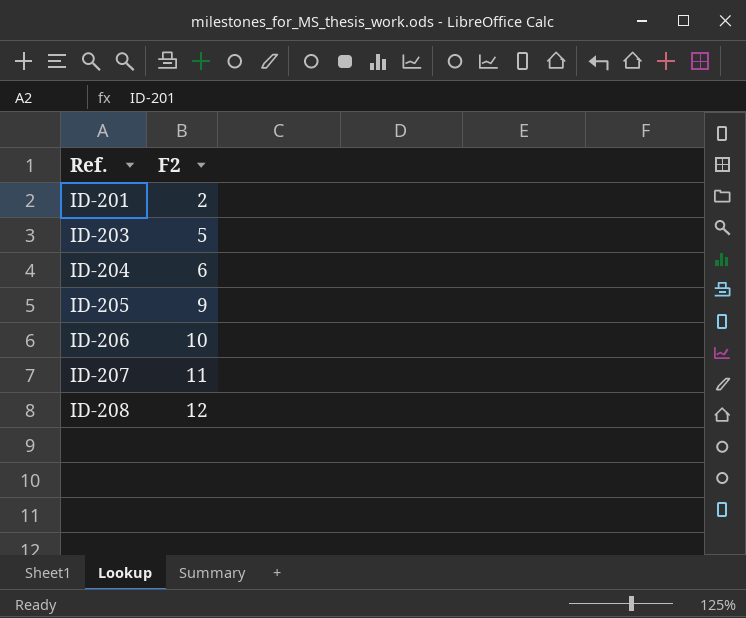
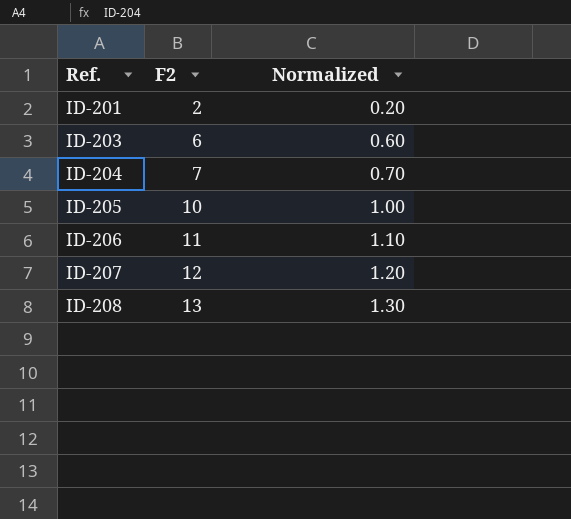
column Normalized | formula: none -> [F2] * 0.1
ID-203 | F2: 5 -> 6
ID-204 | F2: 6 -> 7
ID-205 | F2: 9 -> 10
ID-206 | F2: 10 -> 11
ID-207 | F2: 11 -> 12
ID-208 | F2: 12 -> 13

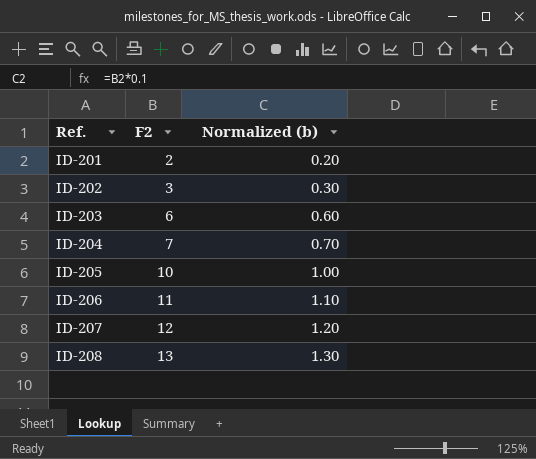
column name: Normalized -> Normalized (b)
row ID-202: none -> 3 | 0.30

